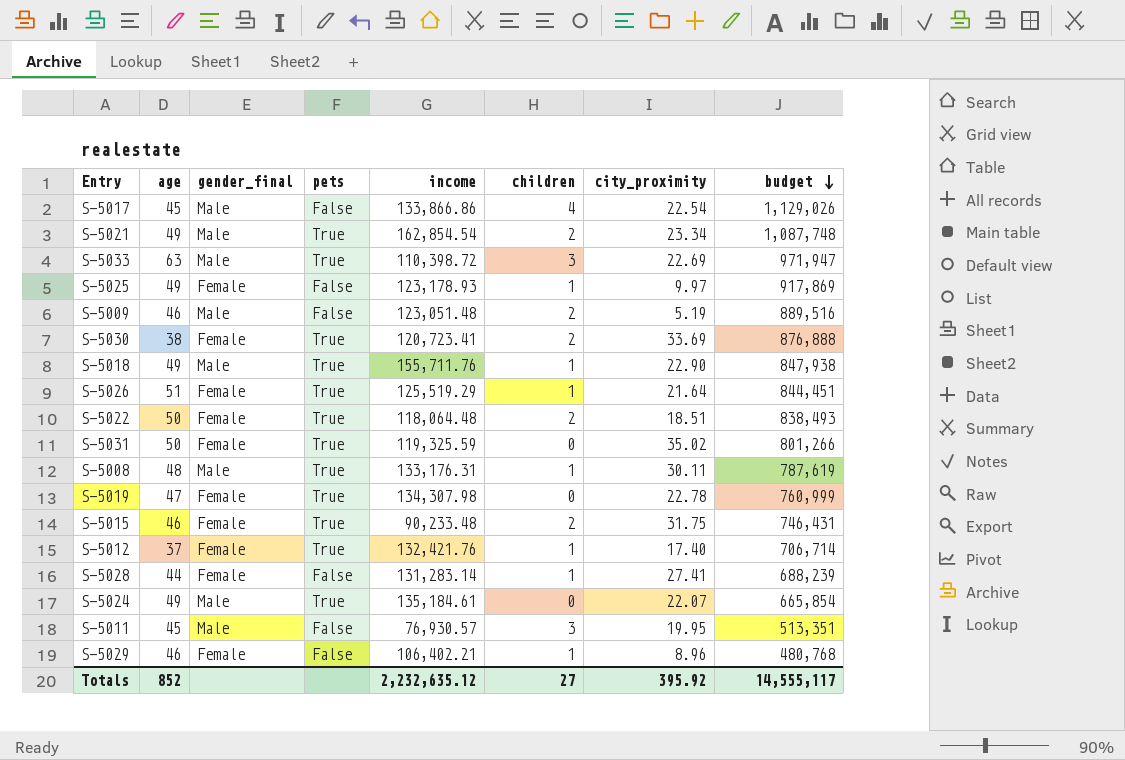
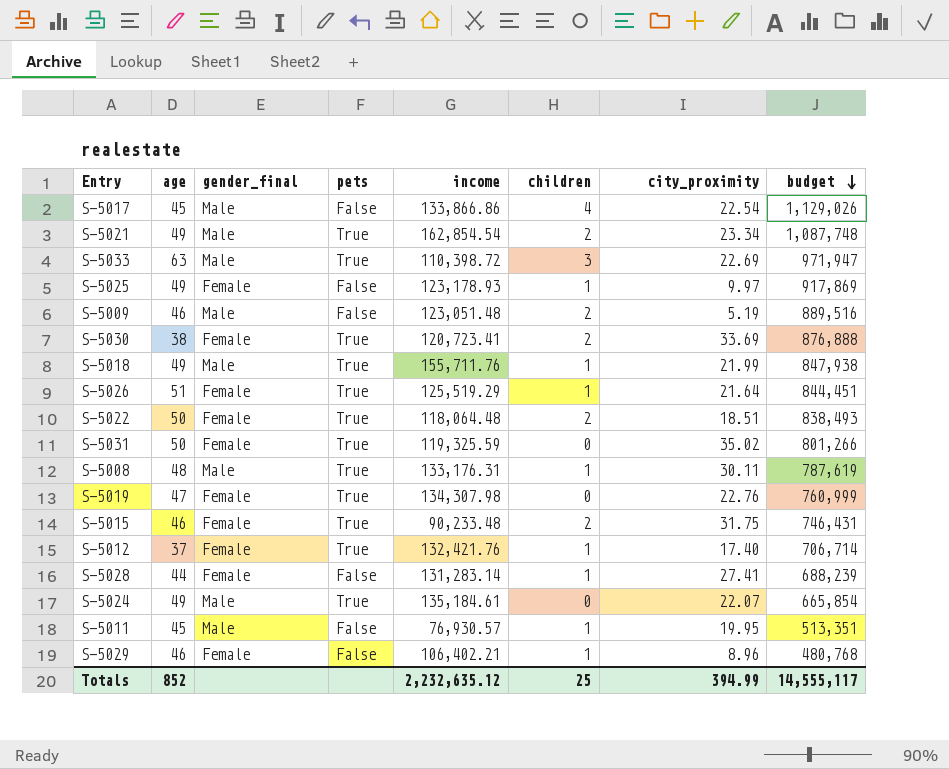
S-5018 | city_proximity: 22.90 -> 21.99
S-5019 | city_proximity: 22.78 -> 22.76
S-5011 | children: 3 -> 1
Totals | children: 27 -> 25
Totals | city_proximity: 395.92 -> 394.99

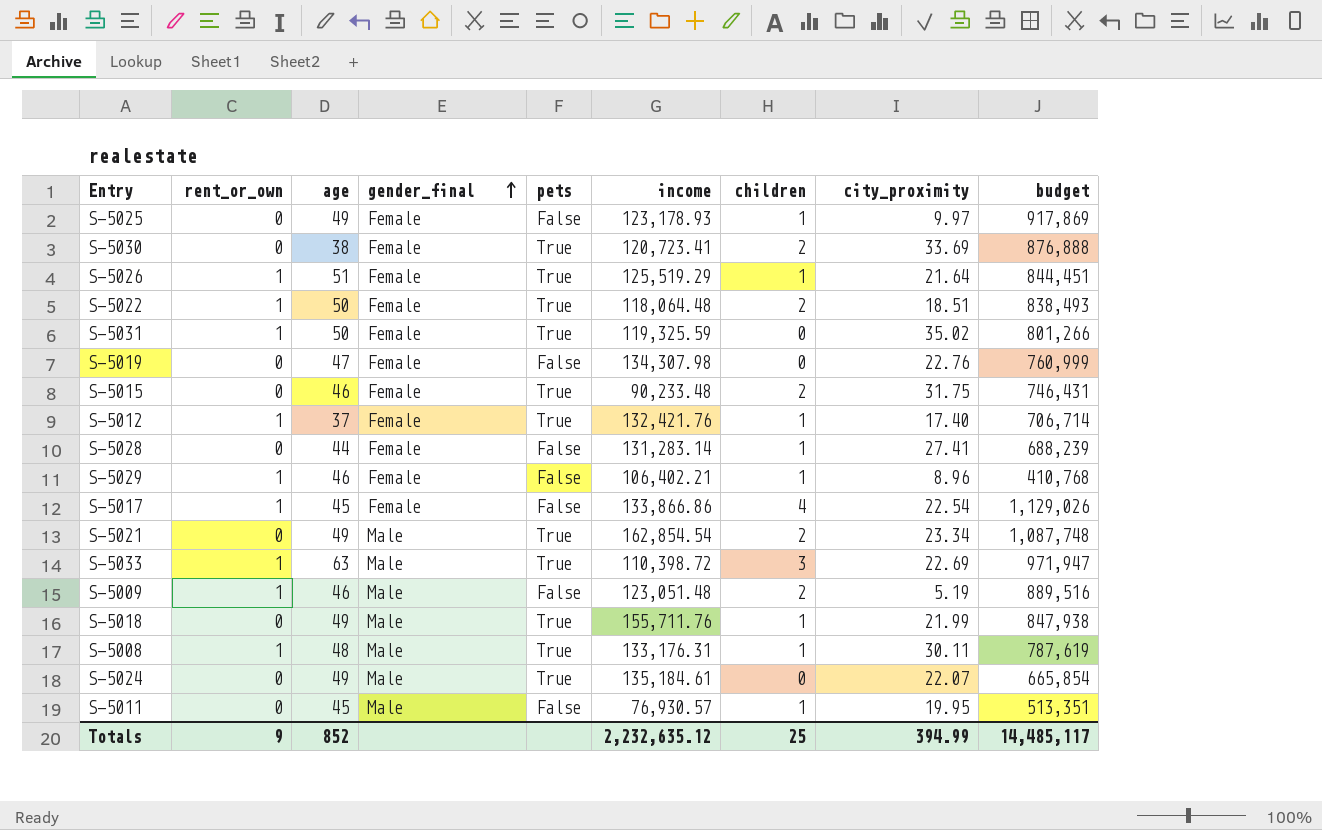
row order: budget descending -> gender_final ascending
column rent_or_own | position: none -> 2
S-5019 | pets: True -> False
S-5029 | budget: 480,768 -> 410,768
S-5017 | gender_final: Male -> Female
Totals | budget: 14,555,117 -> 14,485,117

